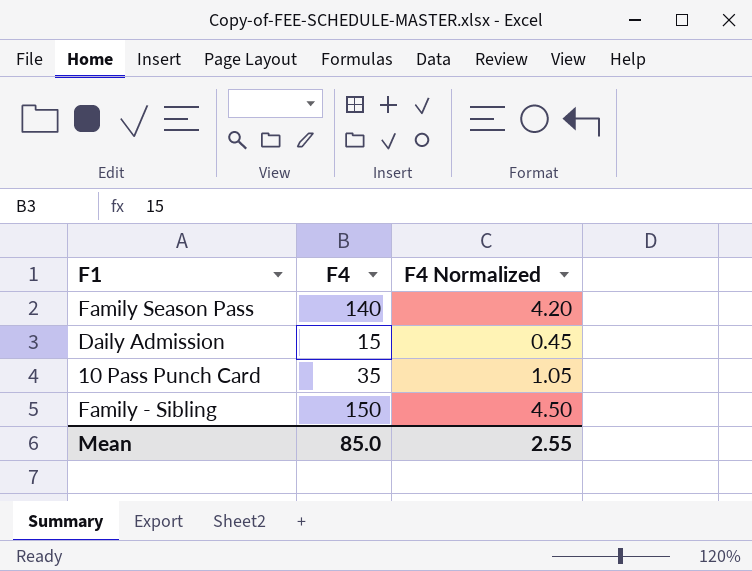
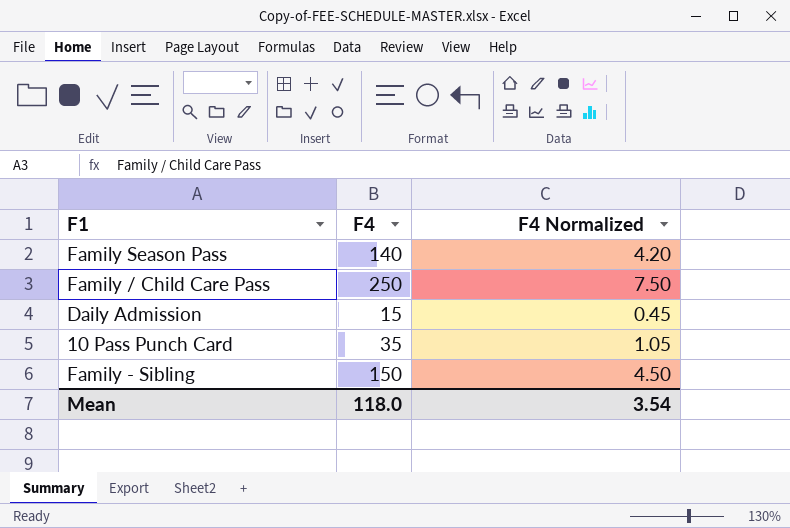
row Family / Child Care Pass: none -> 250 | 7.50
Mean | F4: 85.0 -> 118.0
Mean | F4 Normalized: 2.55 -> 3.54

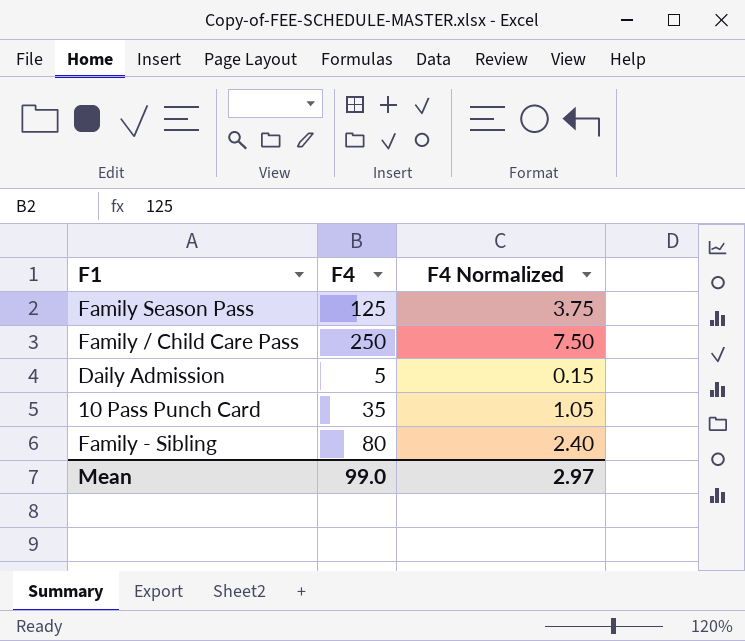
Family Season Pass | F4: 140 -> 125
Family Season Pass | F4 Normalized: 4.20 -> 3.75
Daily Admission | F4: 15 -> 5
Daily Admission | F4 Normalized: 0.45 -> 0.15
Family - Sibling | F4: 150 -> 80
Family - Sibling | F4 Normalized: 4.50 -> 2.40
Mean | F4: 118.0 -> 99.0
Mean | F4 Normalized: 3.54 -> 2.97

